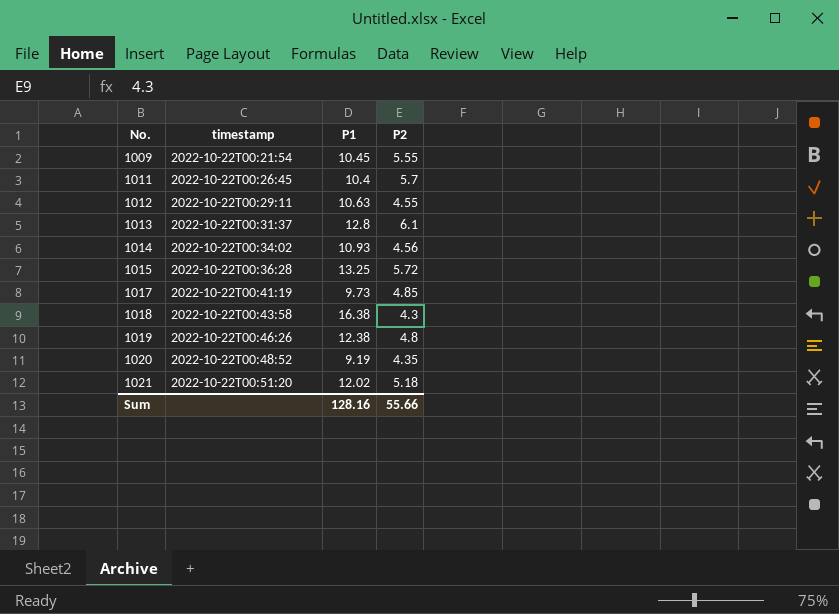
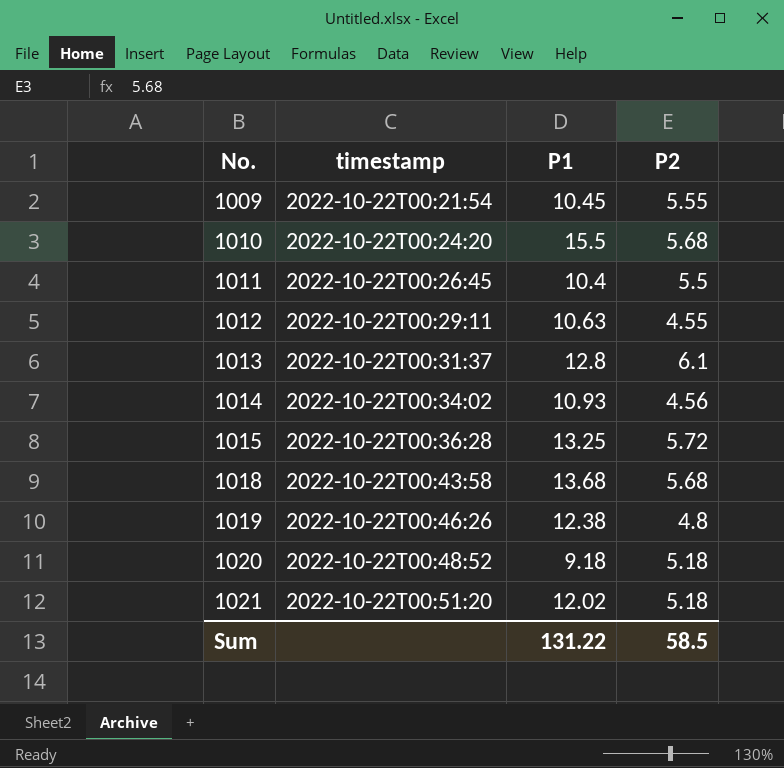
row 1017: 2022-10-22T00:41:19 | 9.73 | 4.85 -> none
row 1010: none -> 2022-10-22T00:24:20 | 15.5 | 5.68
1011 | P2: 5.7 -> 5.5
1018 | P1: 16.38 -> 13.68
1018 | P2: 4.3 -> 5.68
1020 | P1: 9.19 -> 9.18
1020 | P2: 4.35 -> 5.18
Sum | P1: 128.16 -> 131.22
Sum | P2: 55.66 -> 58.5

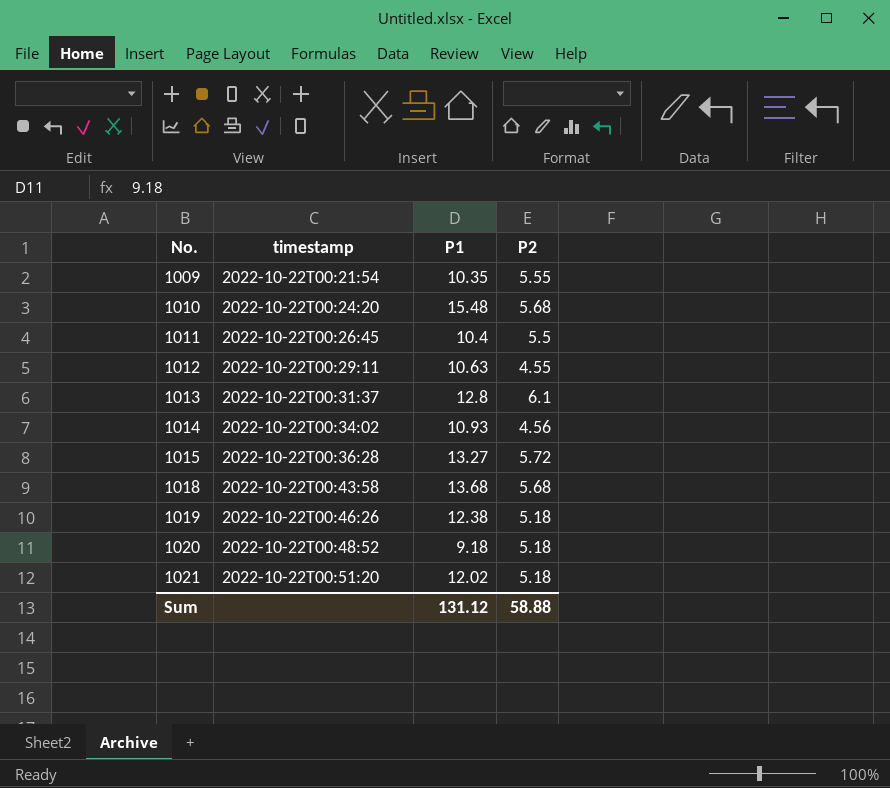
1009 | P1: 10.45 -> 10.35
1010 | P1: 15.5 -> 15.48
1015 | P1: 13.25 -> 13.27
1019 | P2: 4.8 -> 5.18
Sum | P1: 131.22 -> 131.12
Sum | P2: 58.5 -> 58.88

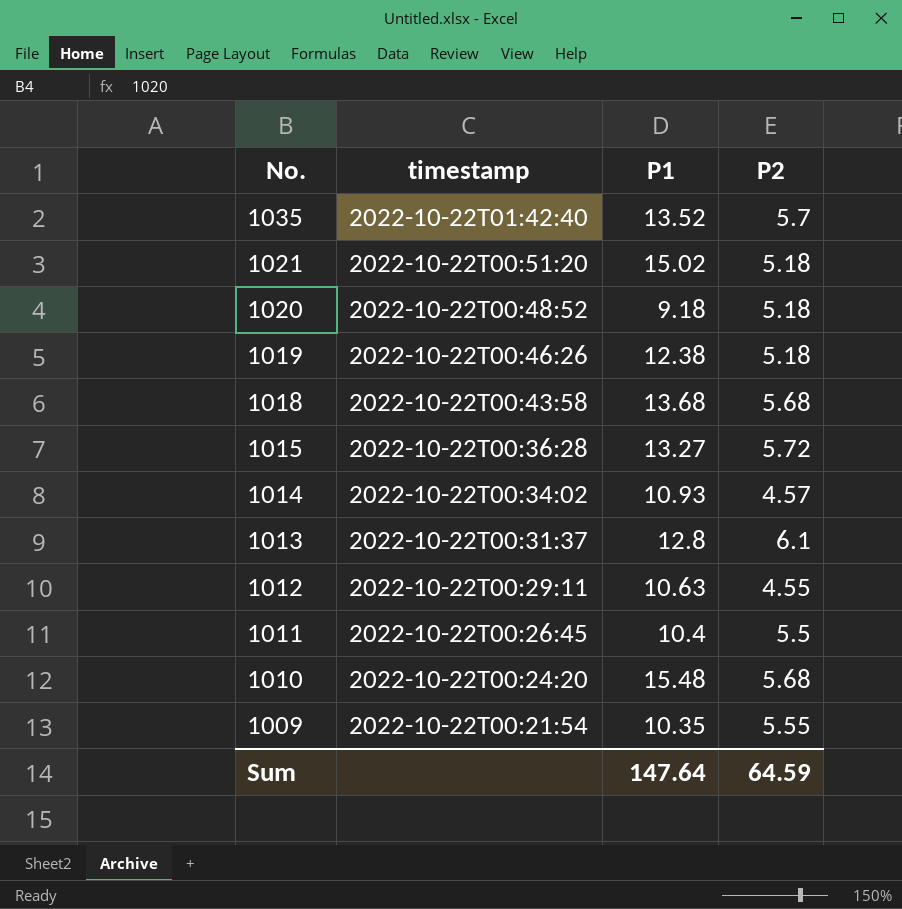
row order: No. ascending -> No. descending
row 1035: none -> 2022-10-22T01:42:40 | 13.52 | 5.7
1021 | P1: 12.02 -> 15.02
1014 | P2: 4.56 -> 4.57
Sum | P1: 131.12 -> 147.64
Sum | P2: 58.88 -> 64.59

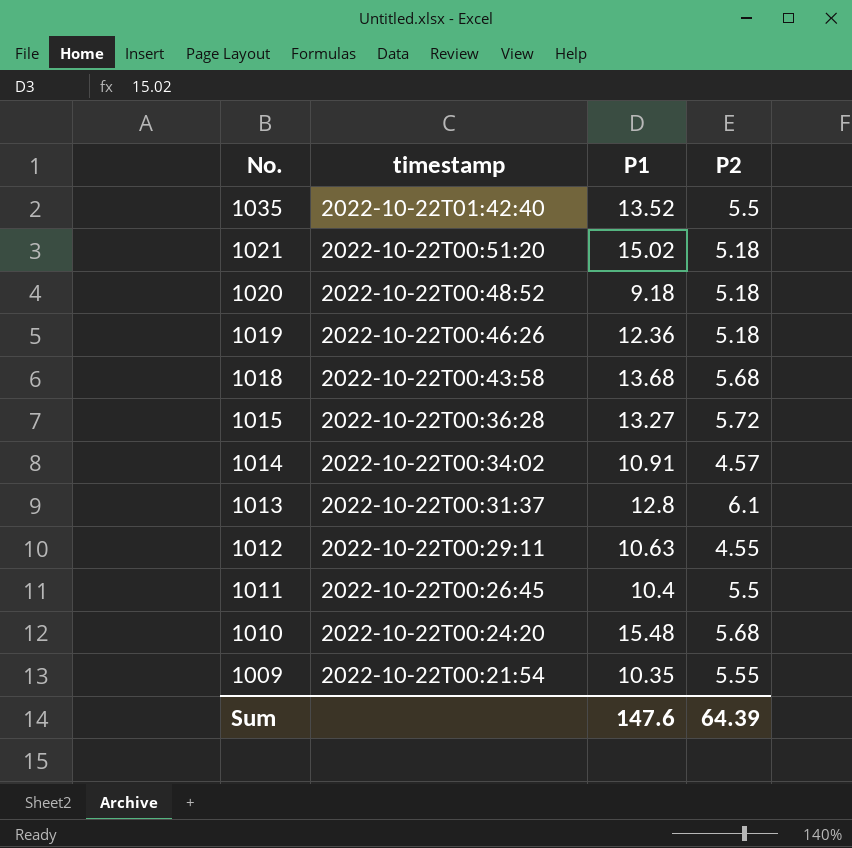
1035 | P2: 5.7 -> 5.5
1019 | P1: 12.38 -> 12.36
1014 | P1: 10.93 -> 10.91
Sum | P1: 147.64 -> 147.6
Sum | P2: 64.59 -> 64.39

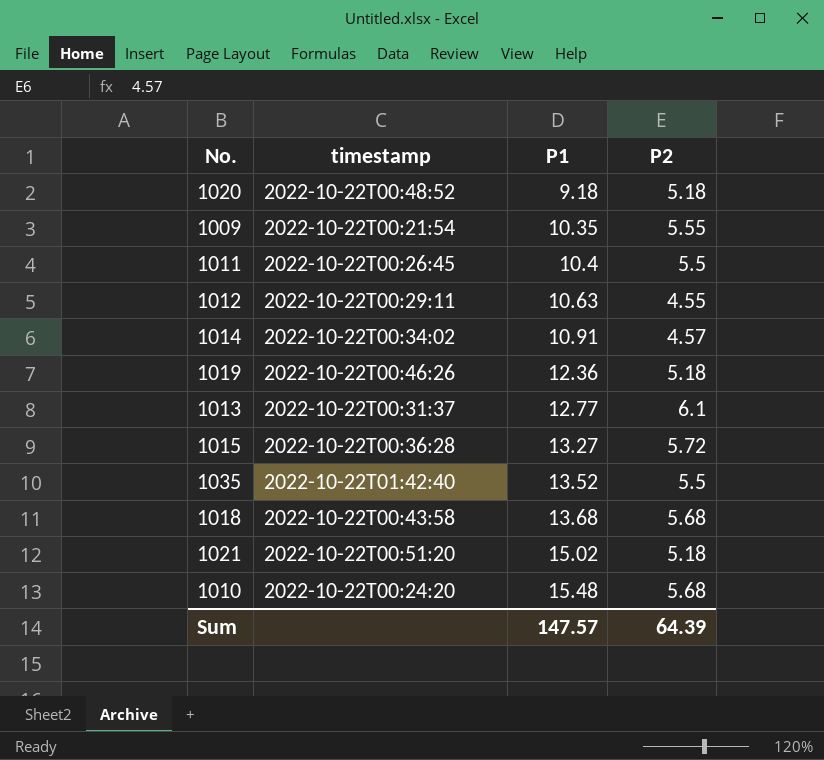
row order: No. descending -> P1 ascending
1013 | P1: 12.8 -> 12.77
Sum | P1: 147.6 -> 147.57

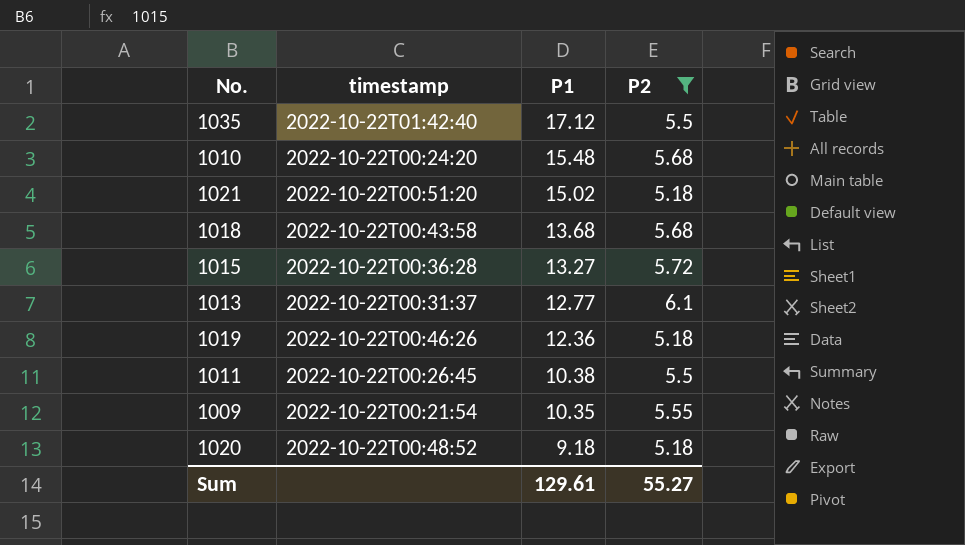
filter: none -> P2 >= 5.18
row order: P1 ascending -> P1 descending
1035 | P1: 13.52 -> 17.12
1011 | P1: 10.4 -> 10.38
Sum | P1: 147.57 -> 129.61
Sum | P2: 64.39 -> 55.27

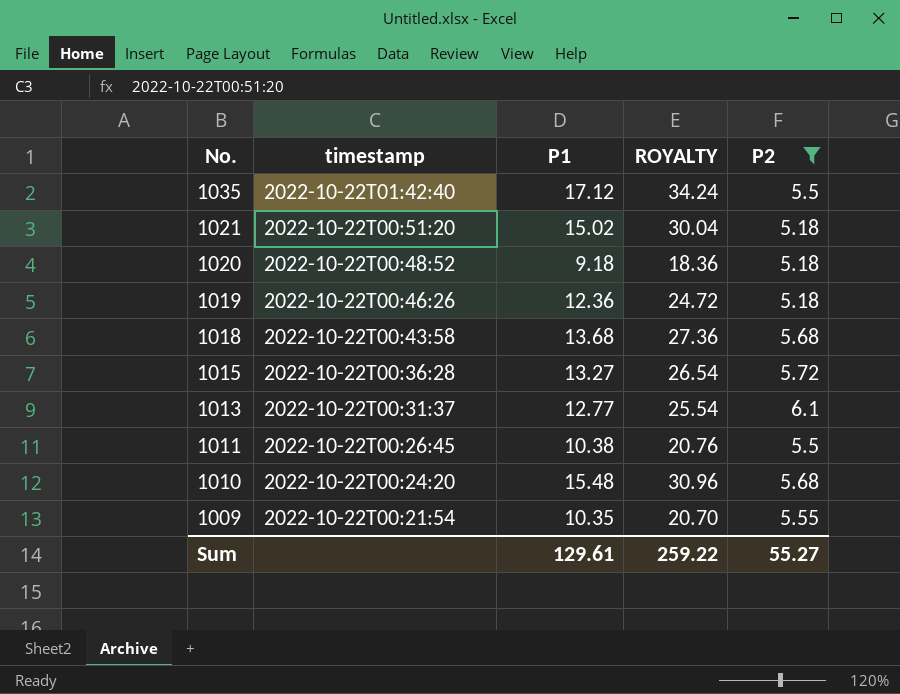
row order: P1 descending -> No. descending
column ROYALTY | formula: none -> [P1] * 2

